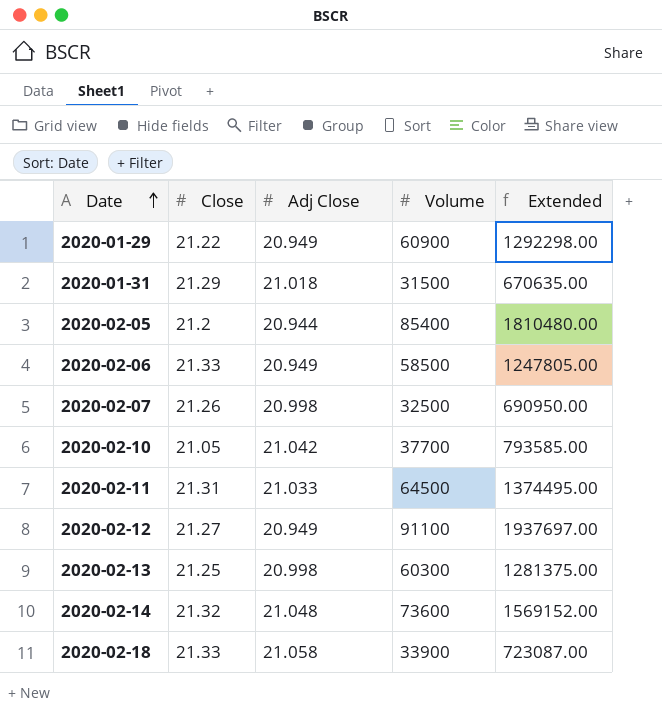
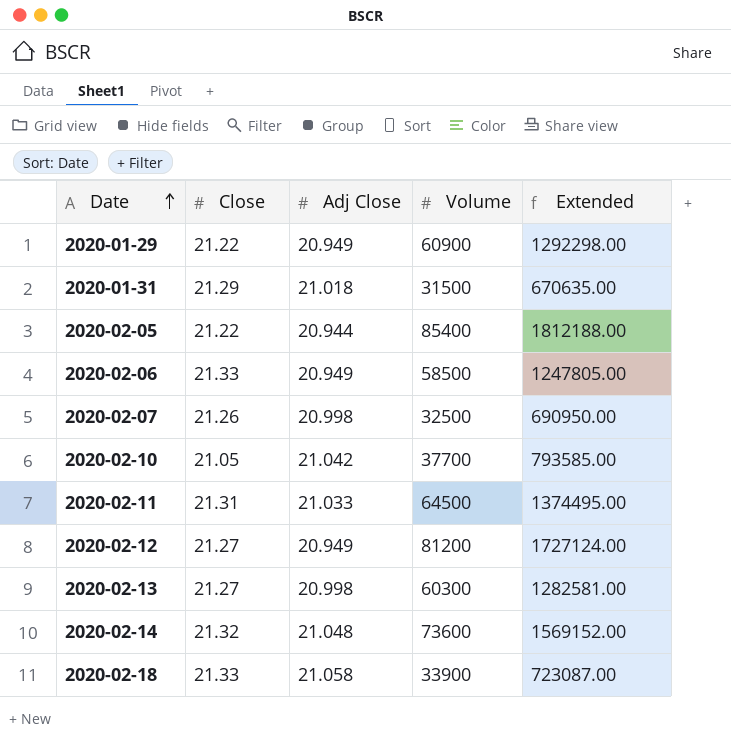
2020-02-05 | Close: 21.2 -> 21.22
2020-02-05 | Extended: 1810480.00 -> 1812188.00
2020-02-12 | Volume: 91100 -> 81200
2020-02-12 | Extended: 1937697.00 -> 1727124.00
2020-02-13 | Close: 21.25 -> 21.27
2020-02-13 | Extended: 1281375.00 -> 1282581.00

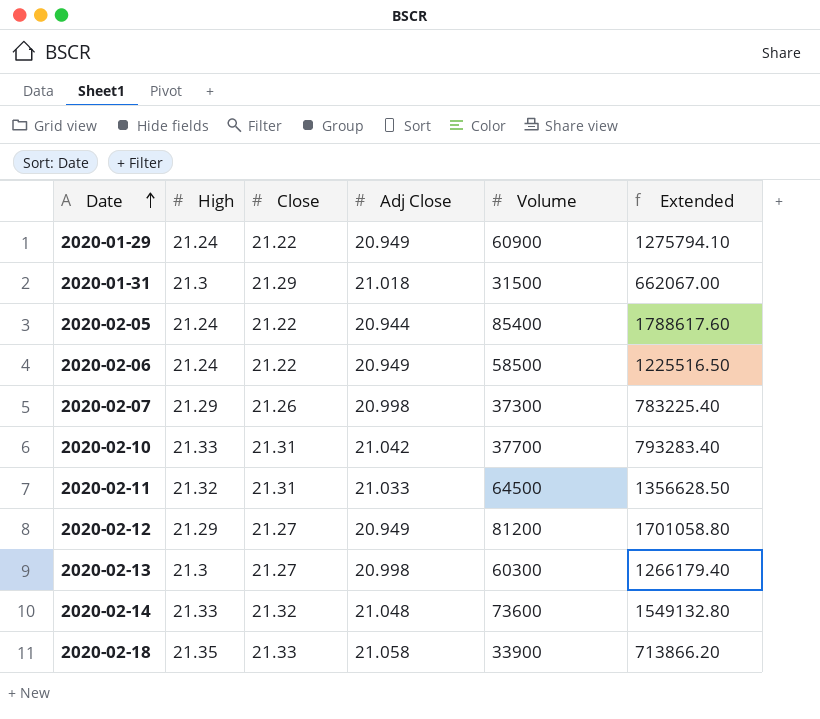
column High | position: none -> 2
column Extended | formula: [Close] * [Volume] -> [Adj Close] * [Volume]
2020-02-06 | Close: 21.33 -> 21.22
2020-02-07 | Volume: 32500 -> 37300
2020-02-10 | Close: 21.05 -> 21.31

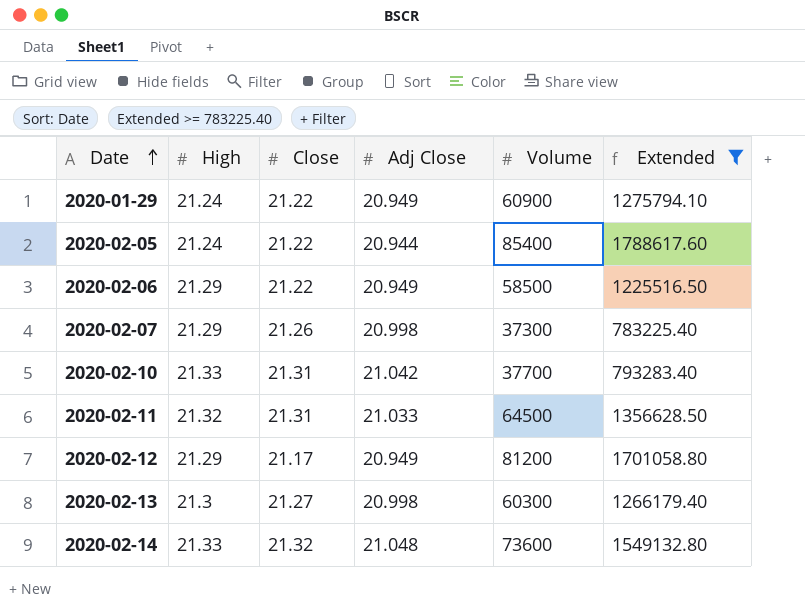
filter: none -> Extended >= 783225.40
2020-02-06 | High: 21.24 -> 21.29
2020-02-12 | Close: 21.27 -> 21.17

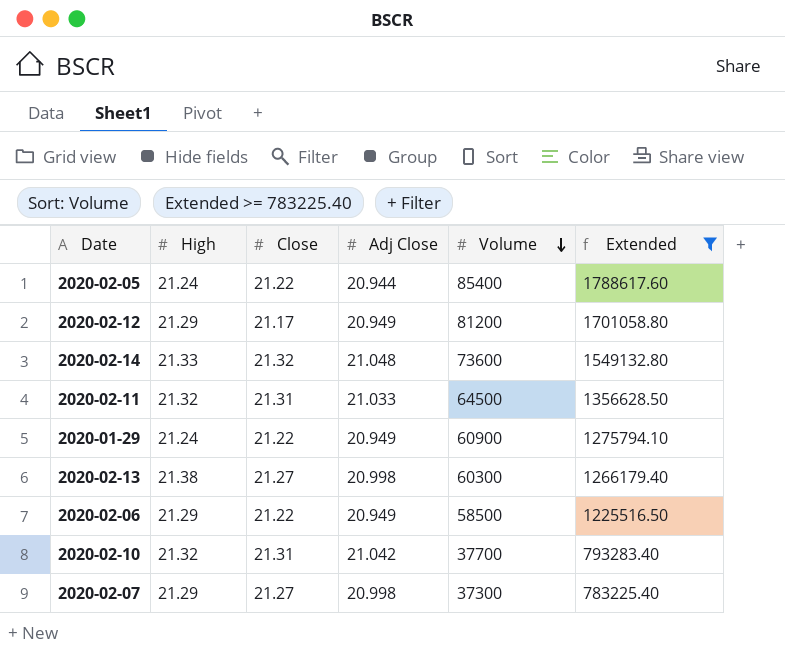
row order: Date ascending -> Volume descending
2020-02-13 | High: 21.3 -> 21.38
2020-02-10 | High: 21.33 -> 21.32
2020-02-07 | Close: 21.26 -> 21.27

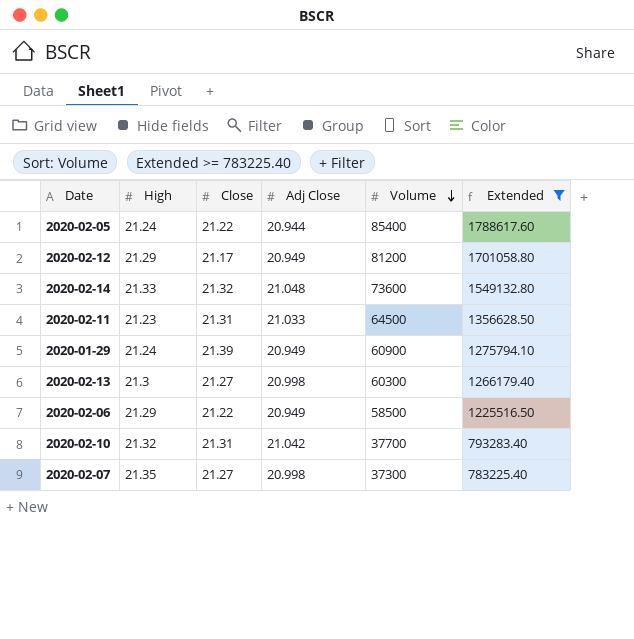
2020-02-11 | High: 21.32 -> 21.23
2020-01-29 | Close: 21.22 -> 21.39
2020-02-13 | High: 21.38 -> 21.3
2020-02-07 | High: 21.29 -> 21.35

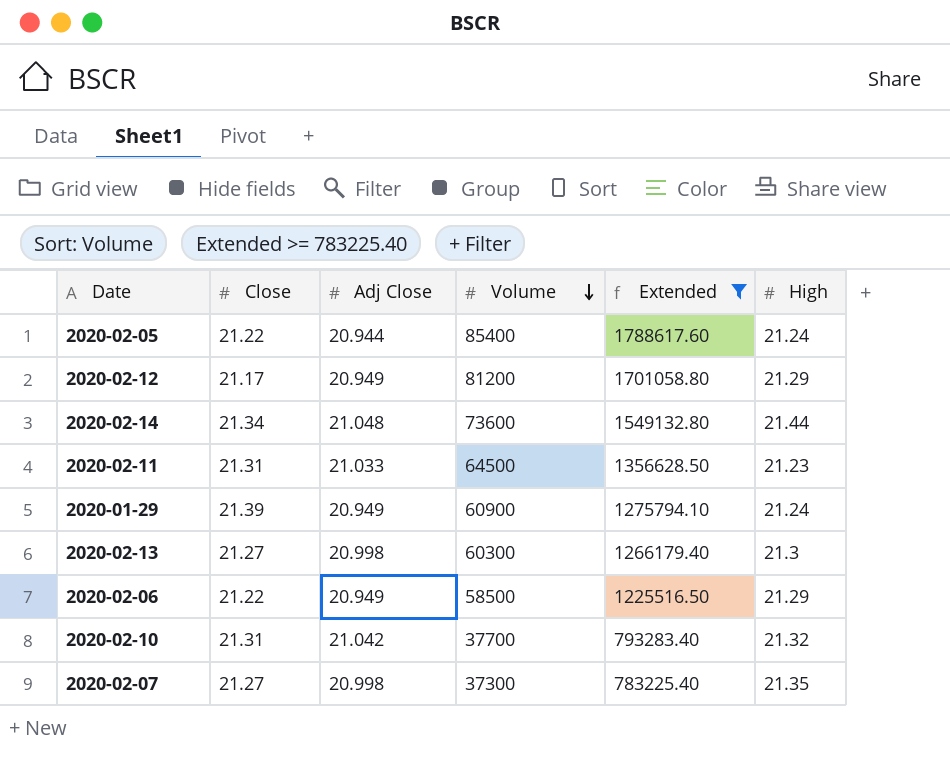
column High | position: 2 -> 6
2020-02-14 | Close: 21.32 -> 21.34
2020-02-14 | High: 21.33 -> 21.44

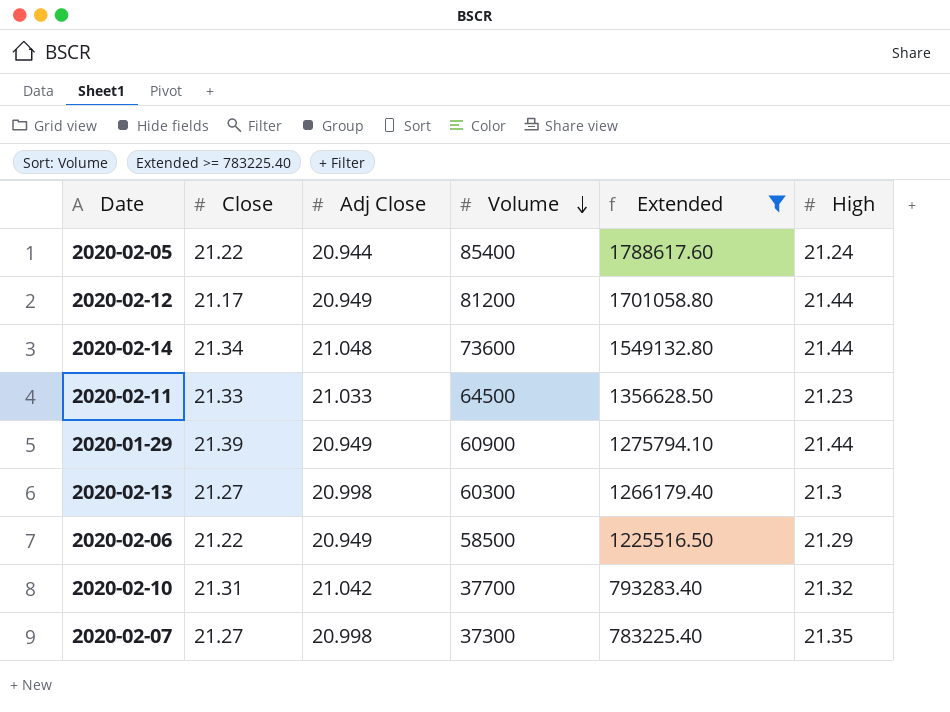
2020-02-12 | High: 21.29 -> 21.44
2020-02-11 | Close: 21.31 -> 21.33
2020-01-29 | High: 21.24 -> 21.44

